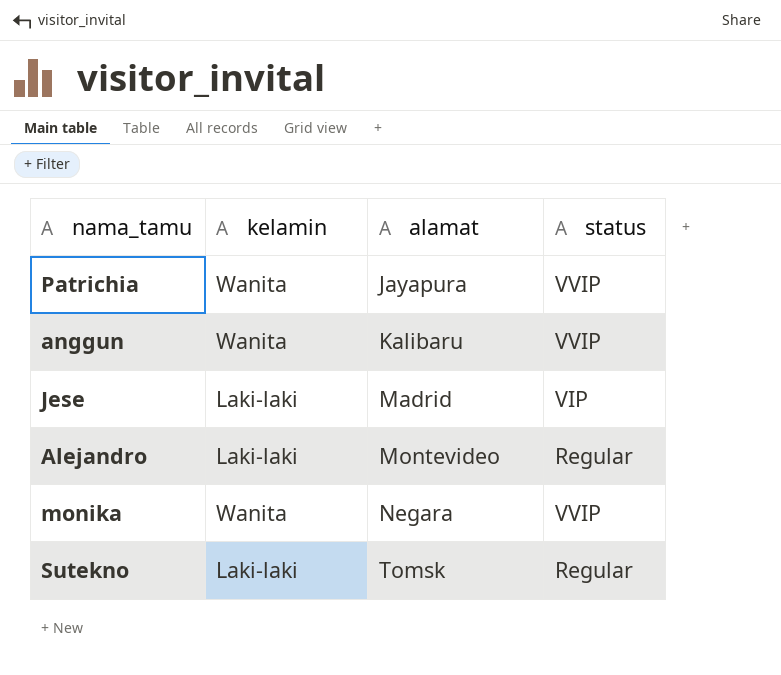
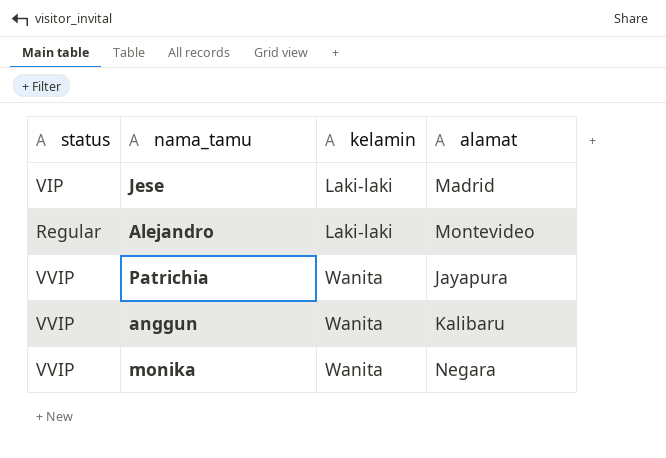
row order: alamat ascending -> kelamin ascending
column status | position: 4 -> 1
row Sutekno: Laki-laki | Tomsk | Regular -> none

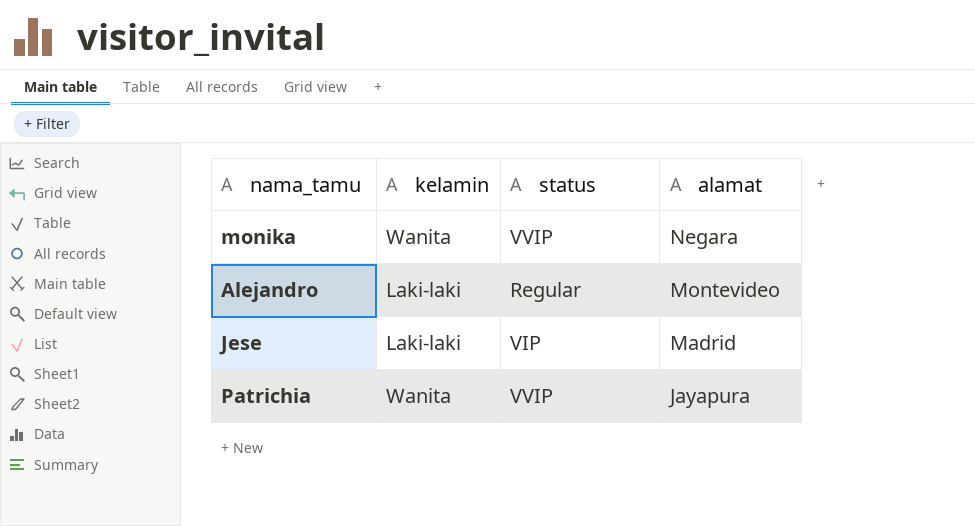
row order: kelamin ascending -> alamat descending
column status | position: 1 -> 3
row anggun: VVIP | Wanita | Kalibaru -> none

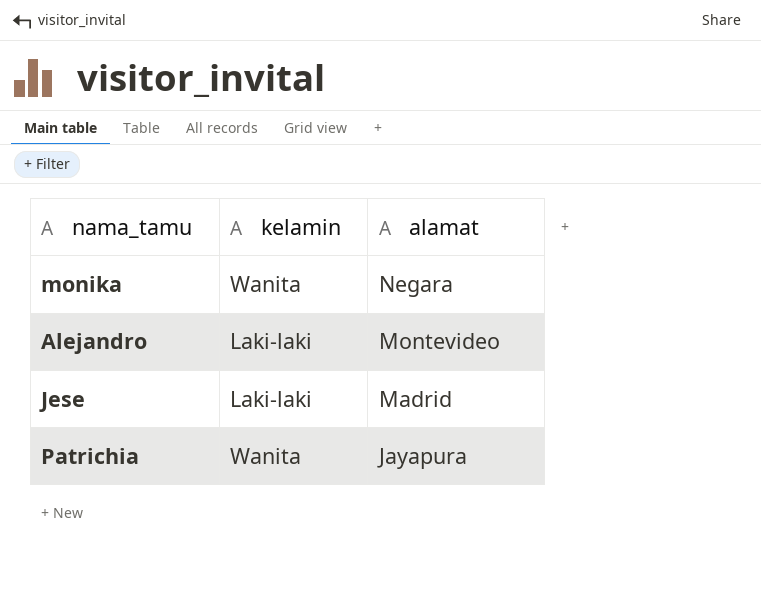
column status | position: 3 -> none

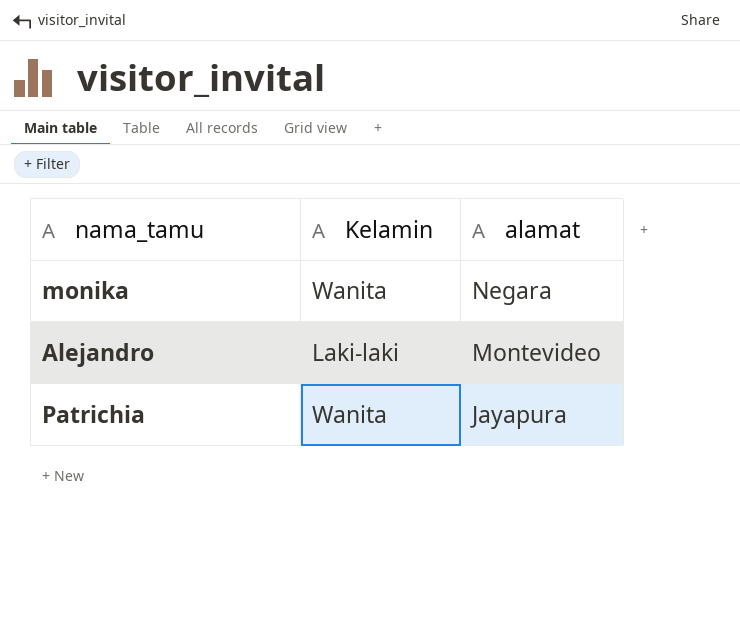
column name: kelamin -> Kelamin
row Jese: Laki-laki | Madrid -> none

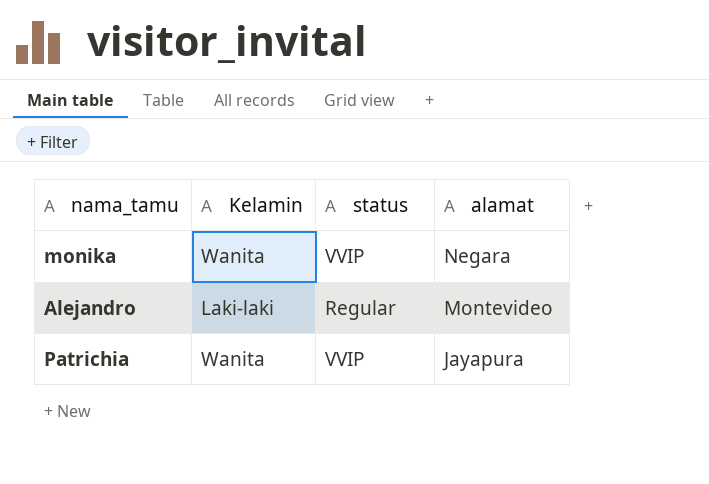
column status | position: none -> 3

